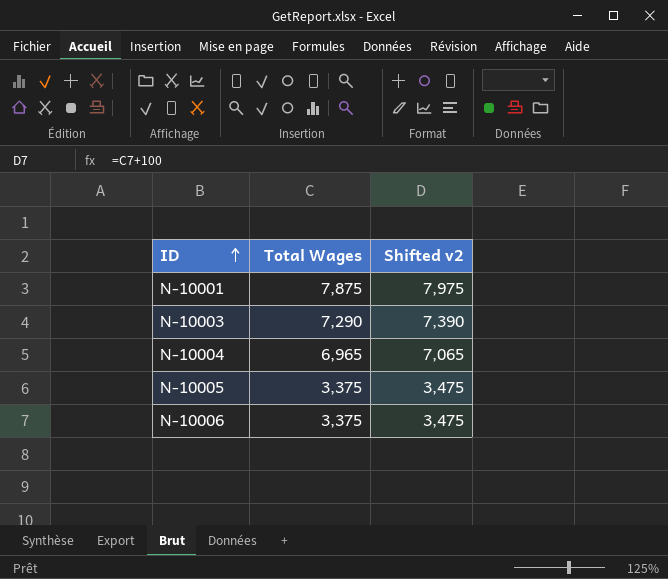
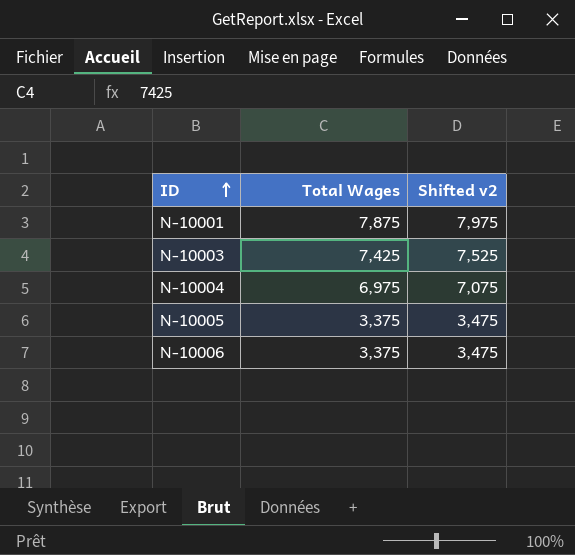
N-10003 | Total Wages: 7,290 -> 7,425
N-10003 | Shifted v2: 7,390 -> 7,525
N-10004 | Total Wages: 6,965 -> 6,975
N-10004 | Shifted v2: 7,065 -> 7,075

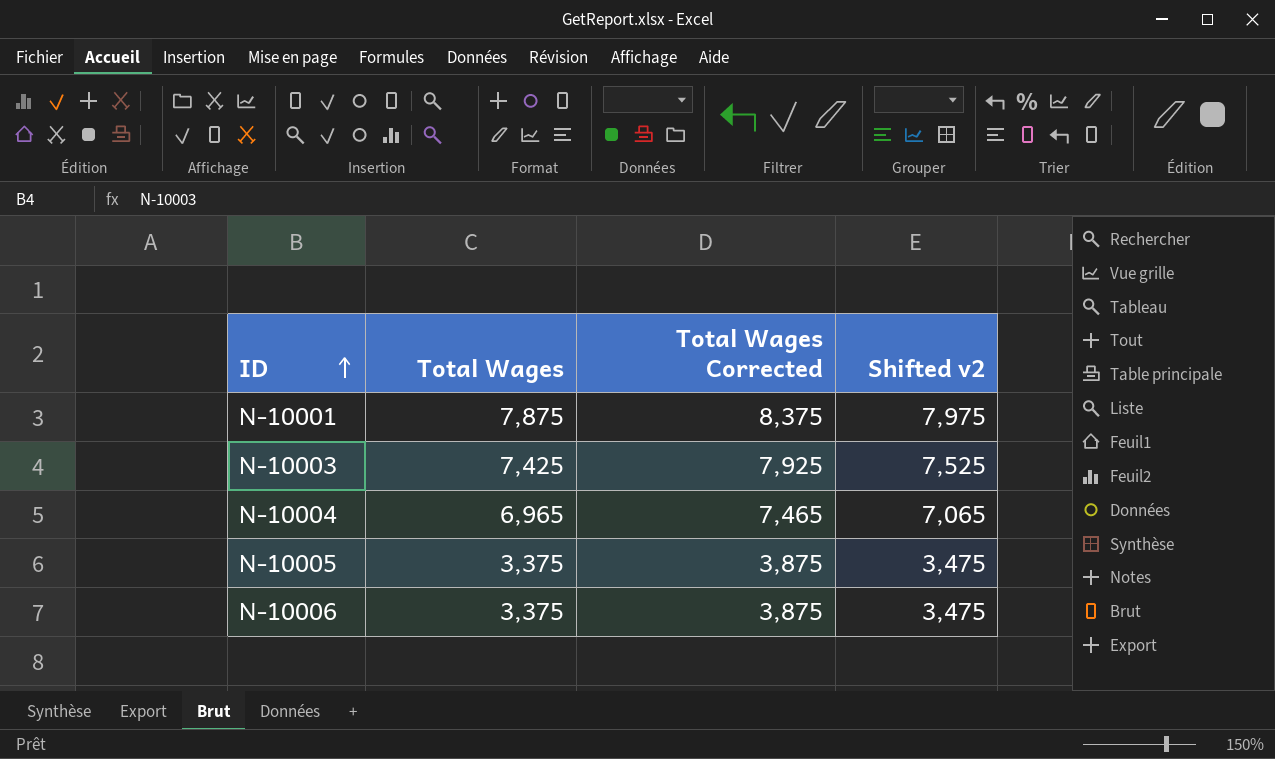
column Total Wages Corrected | formula: none -> [Total Wages] + 500
N-10004 | Total Wages: 6,975 -> 6,965
N-10004 | Shifted v2: 7,075 -> 7,065

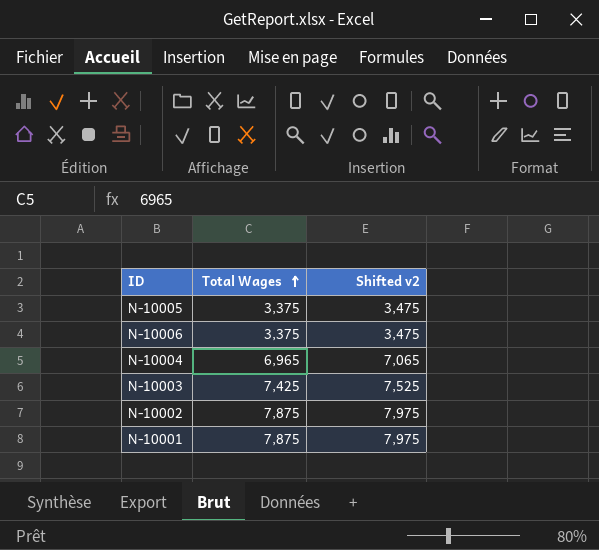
row order: ID ascending -> Total Wages ascending
column Total Wages Corrected | formula: [Total Wages] + 500 -> none
row N-10002: none -> 7,875 | 7,975

